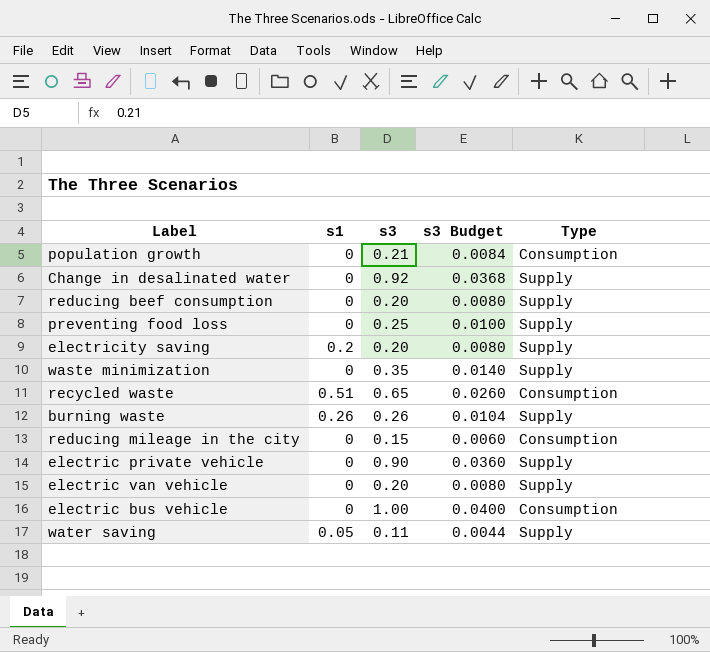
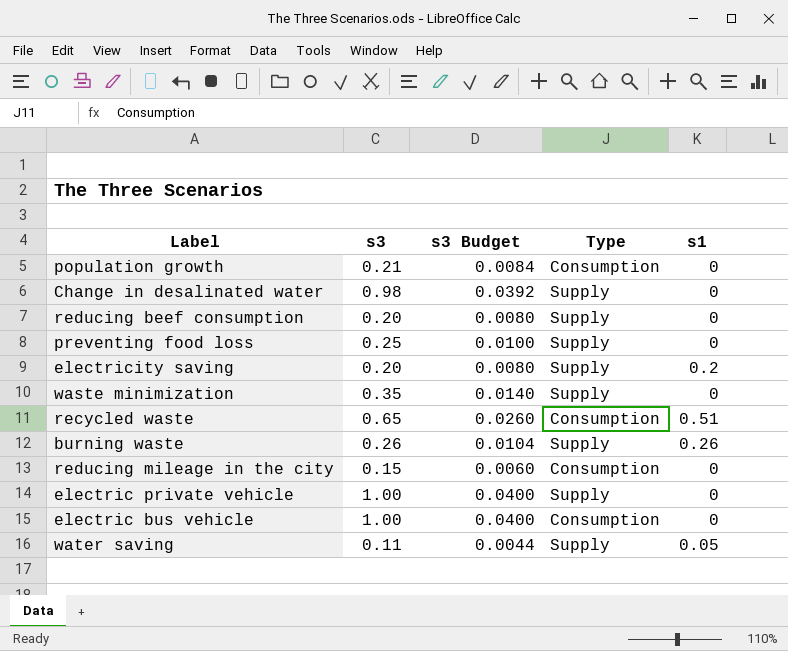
column s1 | position: 2 -> 5
row electric van vehicle: 0 | 0.20 | 0.0080 | Supply -> none
Change in desalinated water | s3: 0.92 -> 0.98
Change in desalinated water | s3 Budget: 0.0368 -> 0.0392
electric private vehicle | s3: 0.90 -> 1.00
electric private vehicle | s3 Budget: 0.0360 -> 0.0400

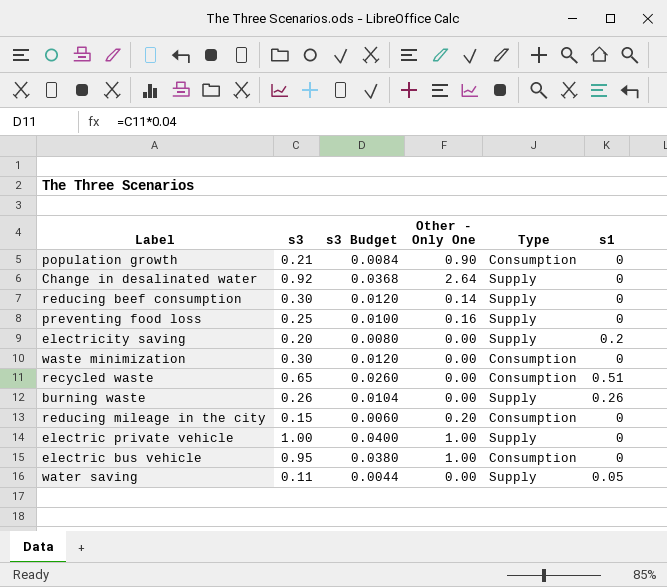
column Other - Only One | position: none -> 4
Change in desalinated water | s3: 0.98 -> 0.92
Change in desalinated water | s3 Budget: 0.0392 -> 0.0368
reducing beef consumption | s3: 0.20 -> 0.30
reducing beef consumption | s3 Budget: 0.0080 -> 0.0120
waste minimization | s3: 0.35 -> 0.30
waste minimization | s3 Budget: 0.0140 -> 0.0120
waste minimization | Type: Supply -> Consumption
electric bus vehicle | s3: 1.00 -> 0.95
electric bus vehicle | s3 Budget: 0.0400 -> 0.0380

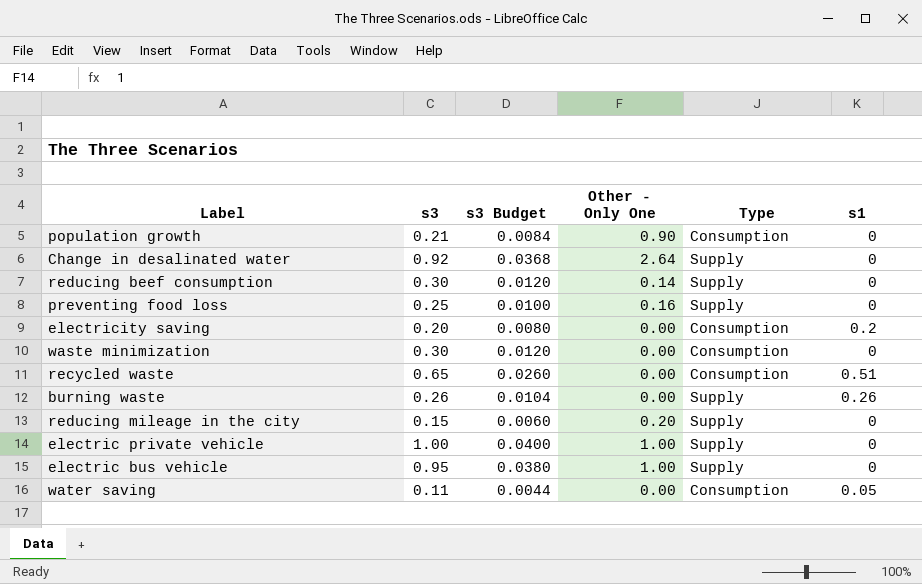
electricity saving | Type: Supply -> Consumption
reducing mileage in the city | Type: Consumption -> Supply
electric bus vehicle | Type: Consumption -> Supply
water saving | Type: Supply -> Consumption

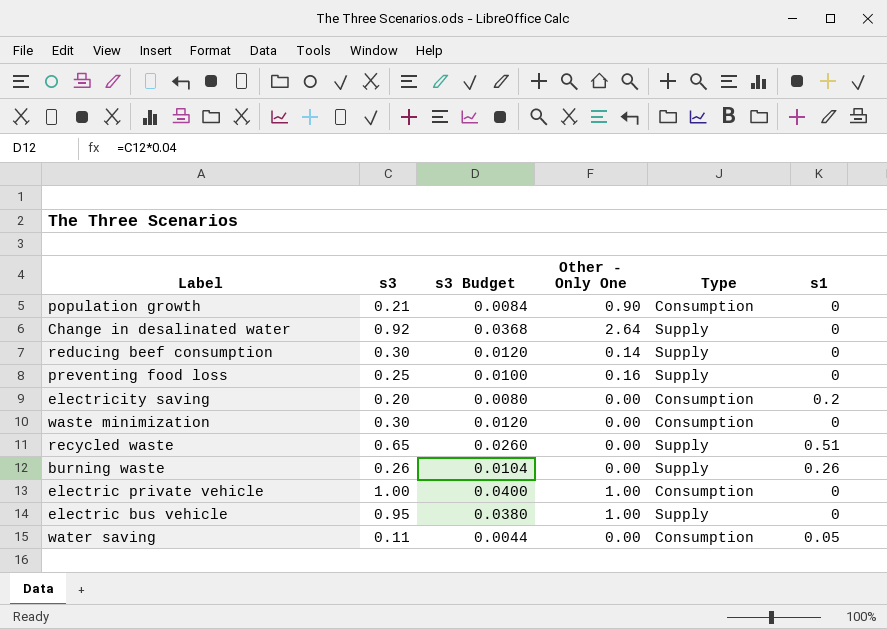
row reducing mileage in the city: 0.15 | 0.0060 | 0.20 | Supply | 0 -> none
recycled waste | Type: Consumption -> Supply
electric private vehicle | Type: Supply -> Consumption

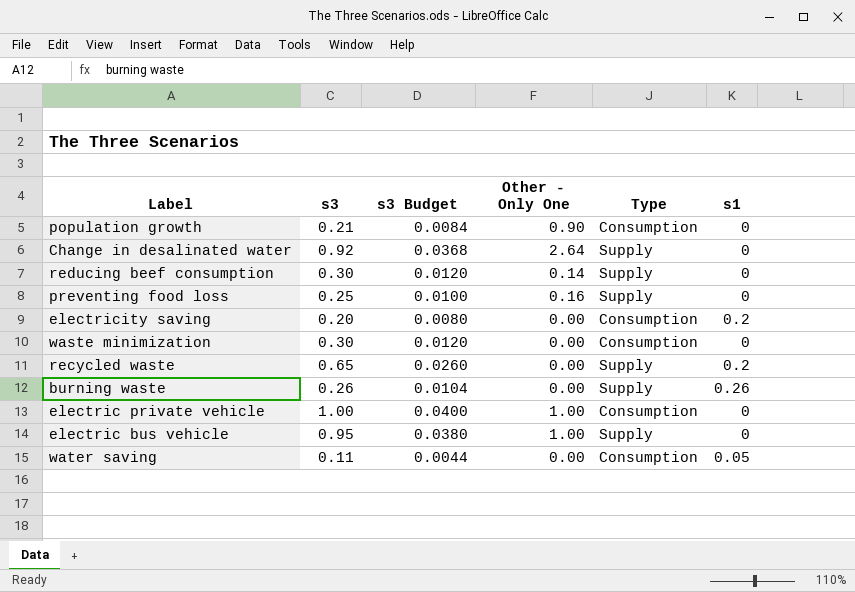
recycled waste | s1: 0.51 -> 0.2

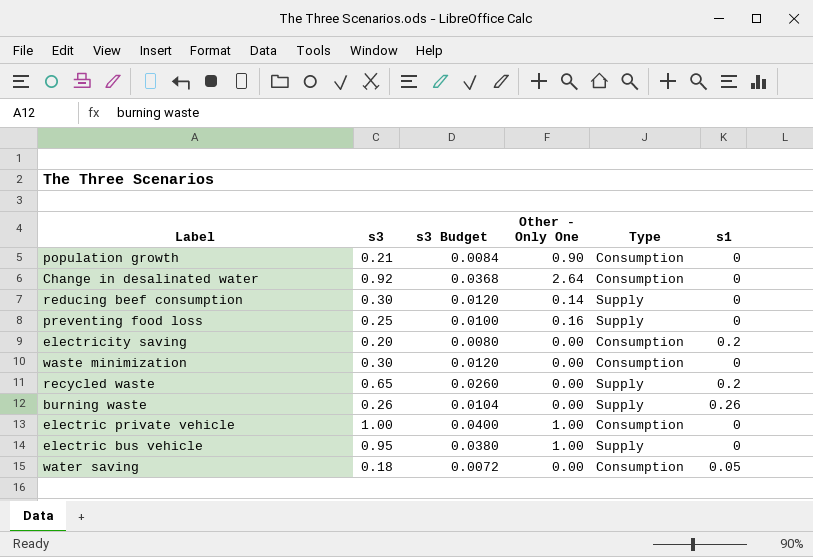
Change in desalinated water | Type: Supply -> Consumption
water saving | s3: 0.11 -> 0.18
water saving | s3 Budget: 0.0044 -> 0.0072

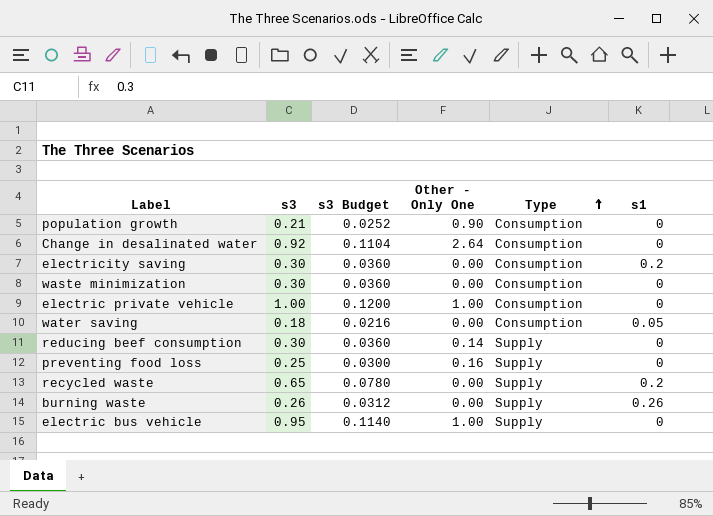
row order: none -> Type ascending
column s3 Budget | formula: [s3] * 0.04 -> [s3] * 0.12
electricity saving | s3: 0.20 -> 0.30

